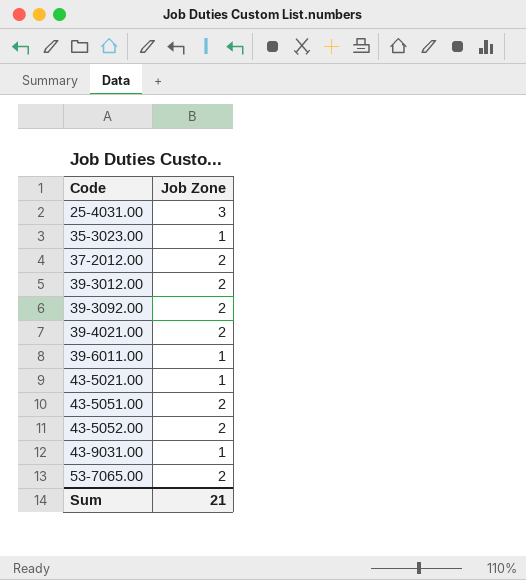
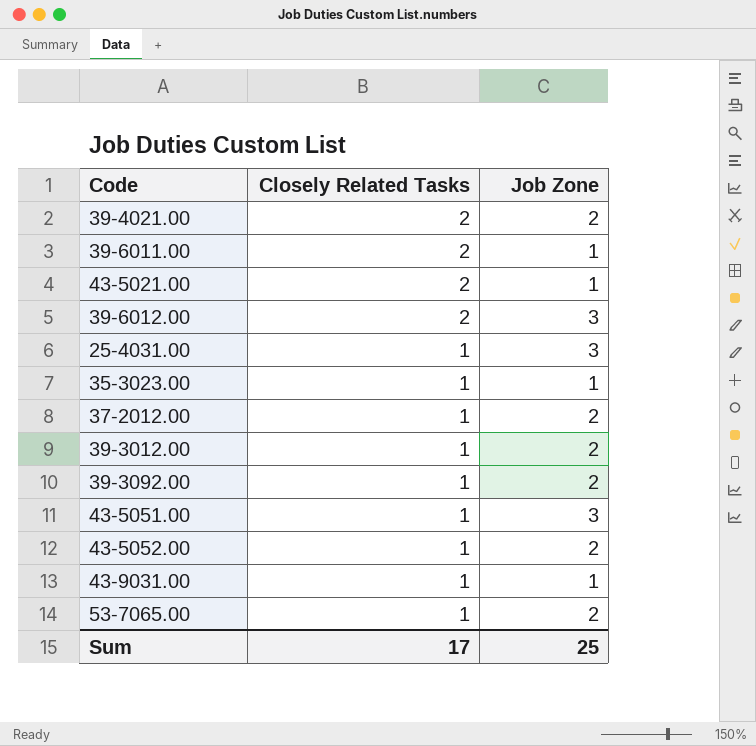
row order: Code ascending -> Closely Related Tasks descending
column Closely Related Tasks | position: none -> 2
row 39-6012.00: none -> 2 | 3
43-5051.00 | Job Zone: 2 -> 3
Sum | Job Zone: 21 -> 25

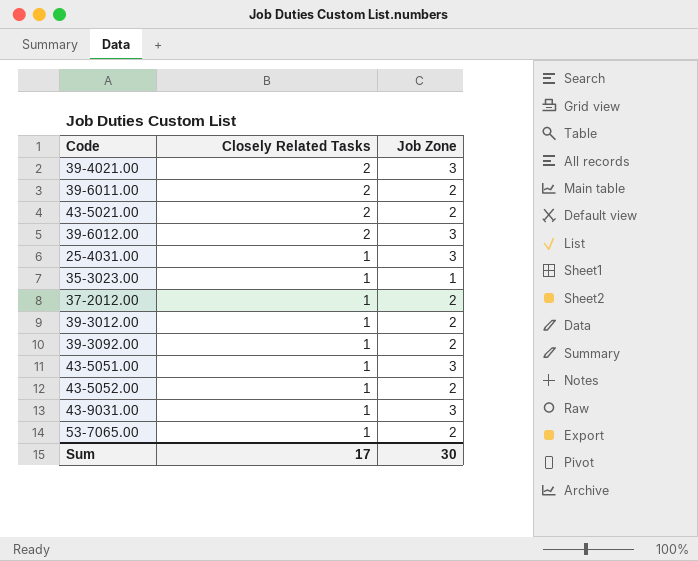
39-4021.00 | Job Zone: 2 -> 3
39-6011.00 | Job Zone: 1 -> 2
43-5021.00 | Job Zone: 1 -> 2
43-9031.00 | Job Zone: 1 -> 3
Sum | Job Zone: 25 -> 30

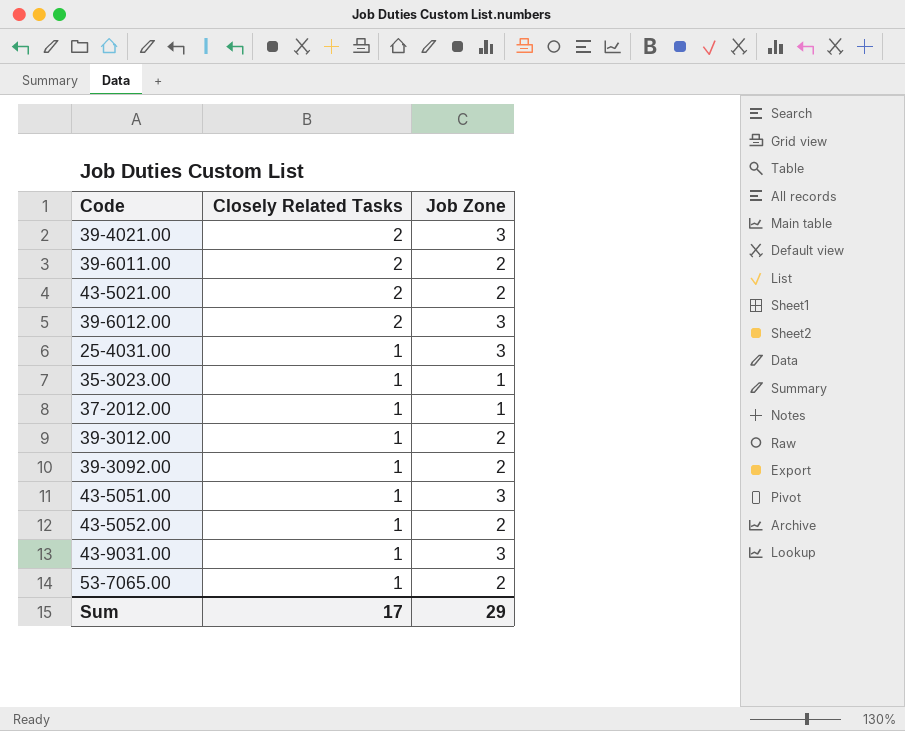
37-2012.00 | Job Zone: 2 -> 1
Sum | Job Zone: 30 -> 29

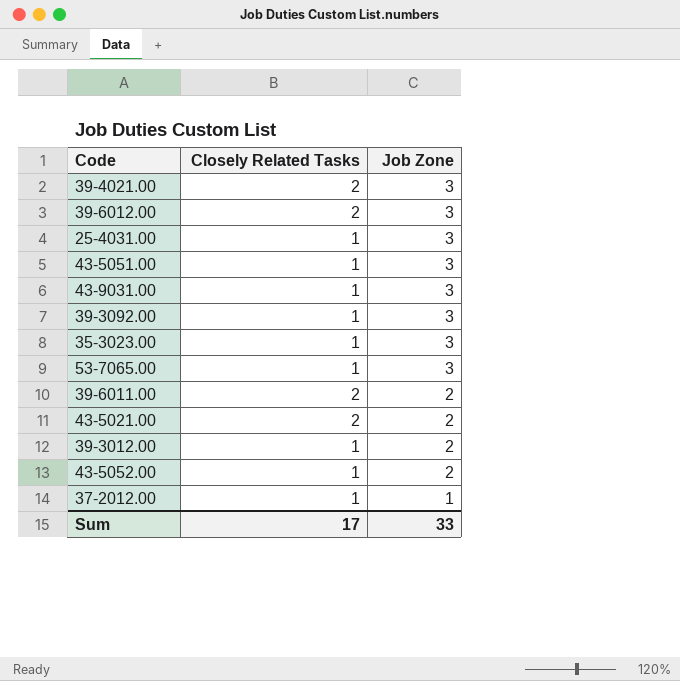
row order: Closely Related Tasks descending -> Job Zone descending
39-3092.00 | Job Zone: 2 -> 3
35-3023.00 | Job Zone: 1 -> 3
53-7065.00 | Job Zone: 2 -> 3
Sum | Job Zone: 29 -> 33

